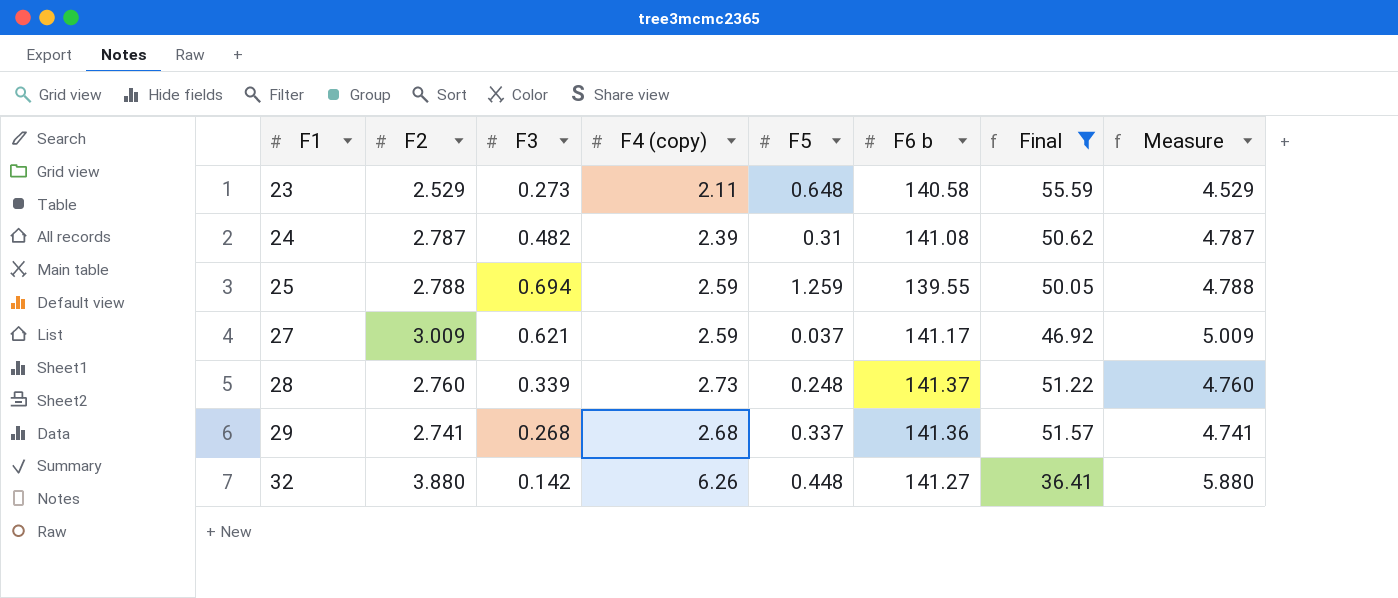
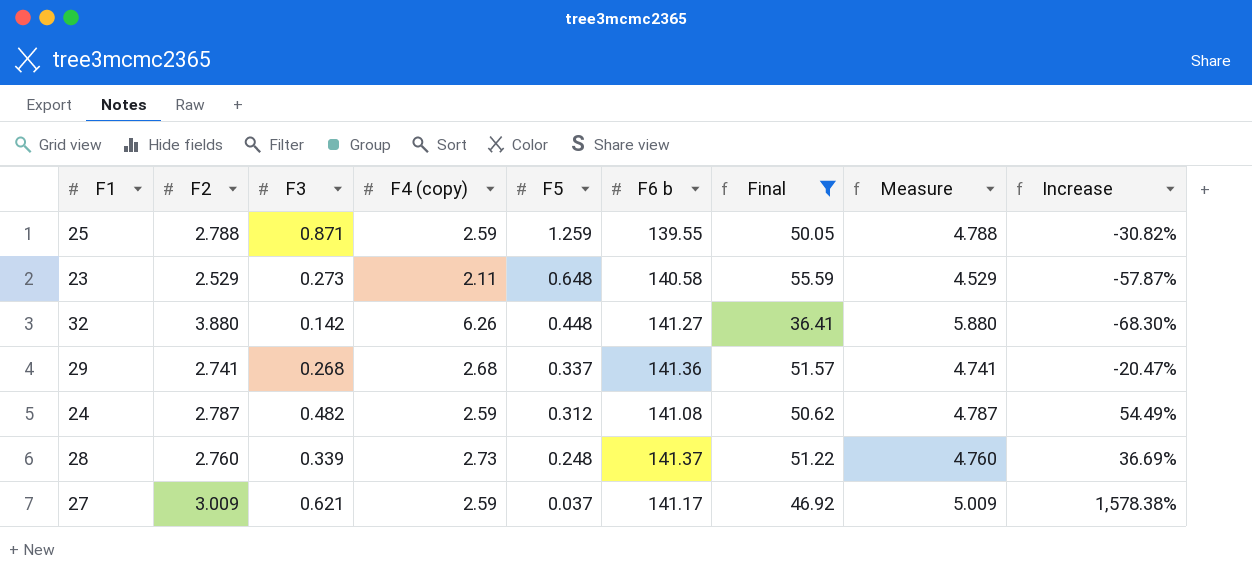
row order: F1 ascending -> F5 descending
column Increase | formula: none -> ([F3] - [F5]) / [F5]
25 | F3: 0.694 -> 0.871
24 | F4 (copy): 2.39 -> 2.59
24 | F5: 0.31 -> 0.312

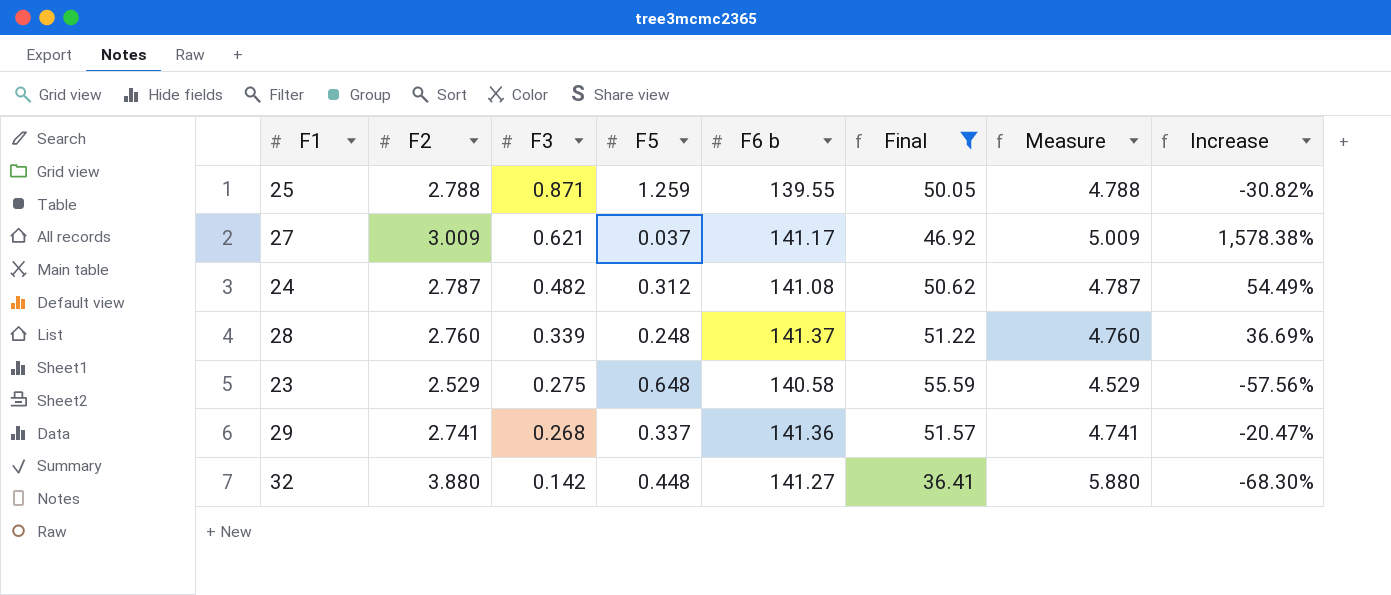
row order: F5 descending -> F3 descending
column F4 (copy) | position: 4 -> none
23 | F3: 0.273 -> 0.275
23 | Increase: -57.87% -> -57.56%

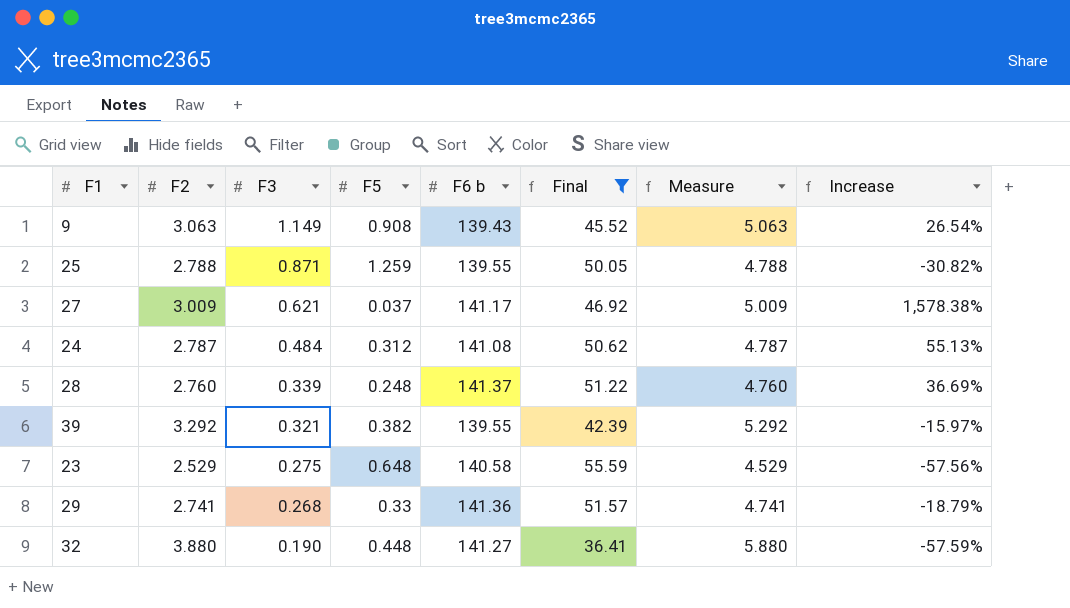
row 9: none -> 3.063 | 1.149 | 0.908 | 139.43 | 45.52 | 5.063 | 26.54%
24 | F3: 0.482 -> 0.484
24 | Increase: 54.49% -> 55.13%
row 39: none -> 3.292 | 0.321 | 0.382 | 139.55 | 42.39 | 5.292 | -15.97%
29 | F5: 0.337 -> 0.33
29 | Increase: -20.47% -> -18.79%
32 | F3: 0.142 -> 0.190
32 | Increase: -68.30% -> -57.59%

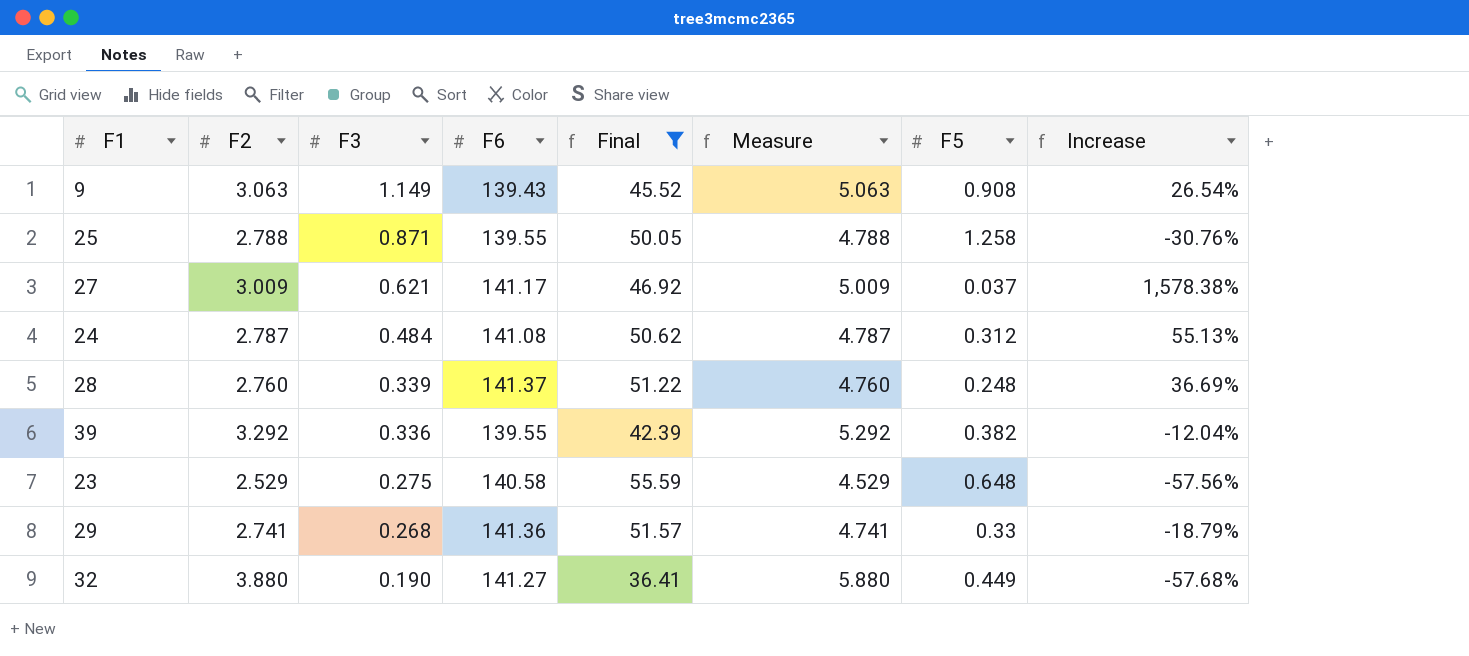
column name: F6 b -> F6
column F5 | position: 4 -> 7
25 | F5: 1.259 -> 1.258
25 | Increase: -30.82% -> -30.76%
39 | F3: 0.321 -> 0.336
39 | Increase: -15.97% -> -12.04%
32 | F5: 0.448 -> 0.449
32 | Increase: -57.59% -> -57.68%

